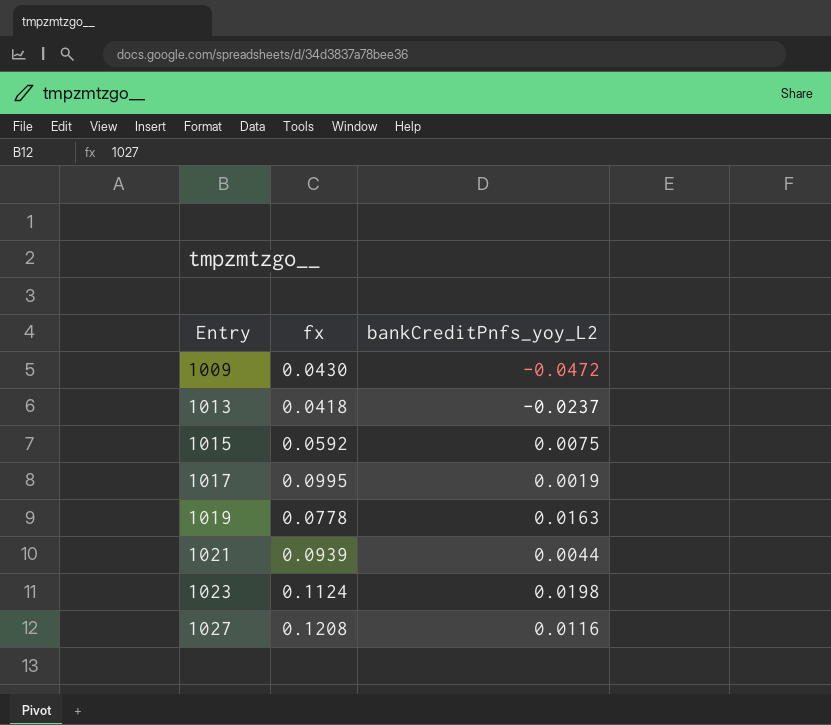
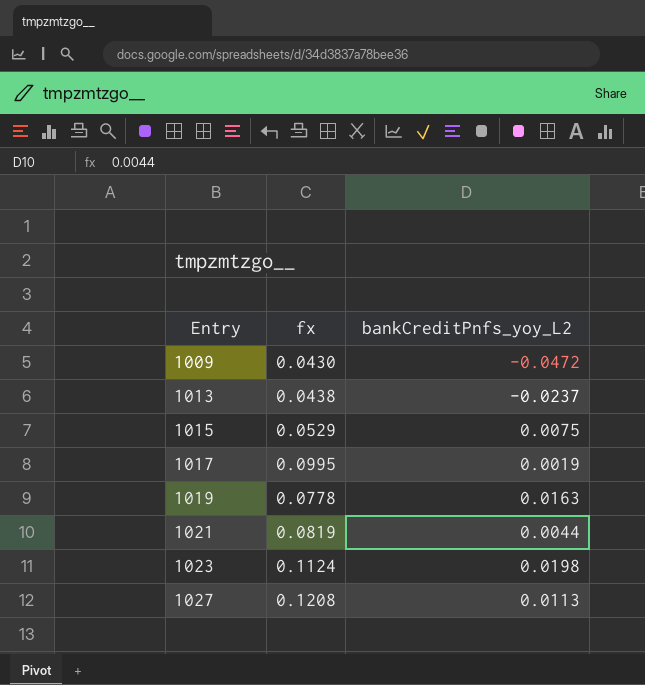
1013 | fx: 0.0418 -> 0.0438
1015 | fx: 0.0592 -> 0.0529
1021 | fx: 0.0939 -> 0.0819
1027 | bankCreditPnfs_yoy_L2: 0.0116 -> 0.0113

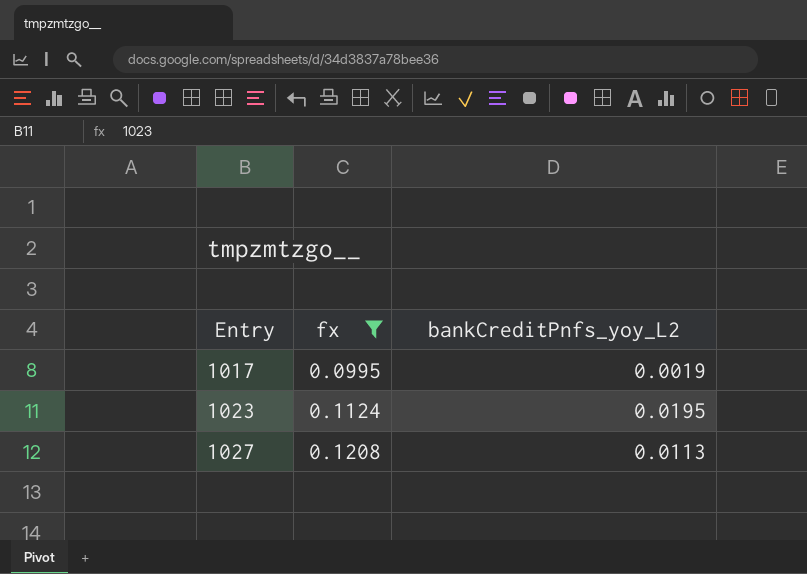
filter: none -> fx >= 0.0995
1023 | bankCreditPnfs_yoy_L2: 0.0198 -> 0.0195

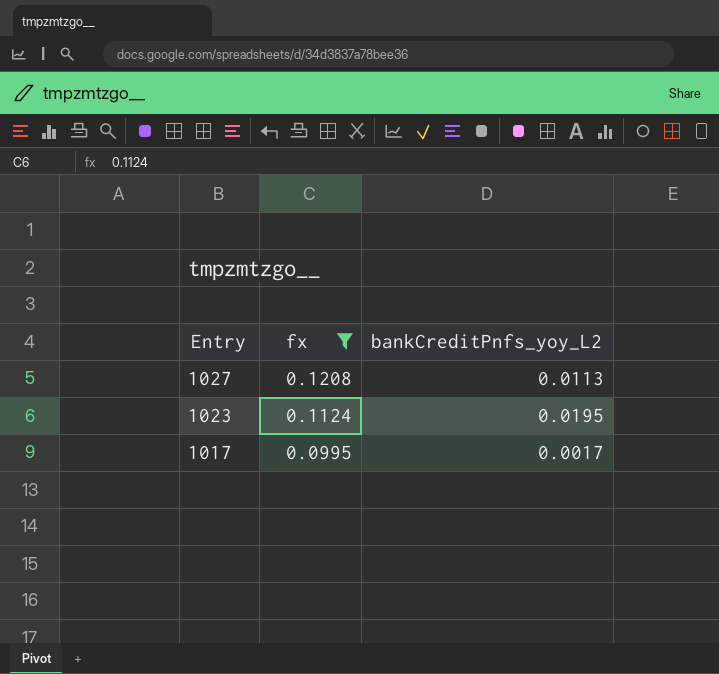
row order: Entry ascending -> Entry descending
1017 | bankCreditPnfs_yoy_L2: 0.0019 -> 0.0017

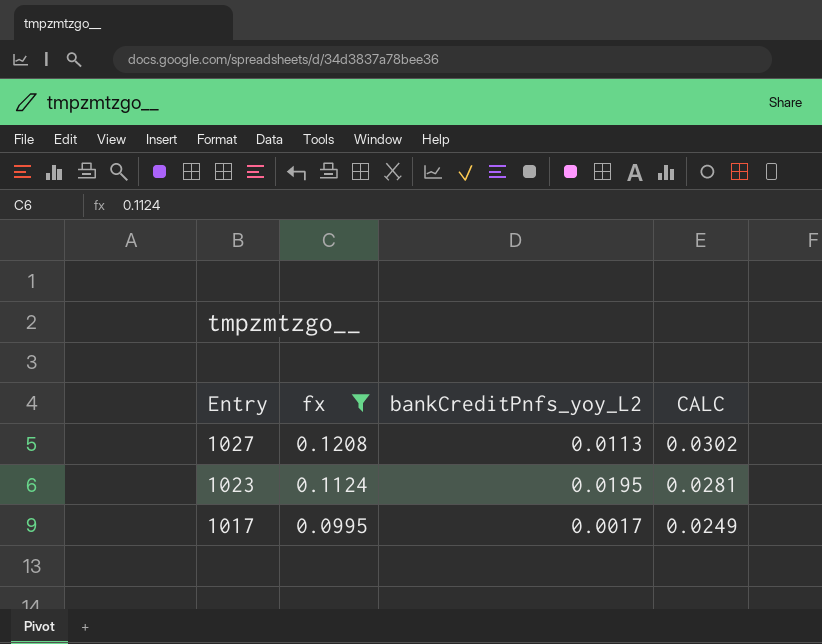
column CALC | formula: none -> [fx] * 0.25

